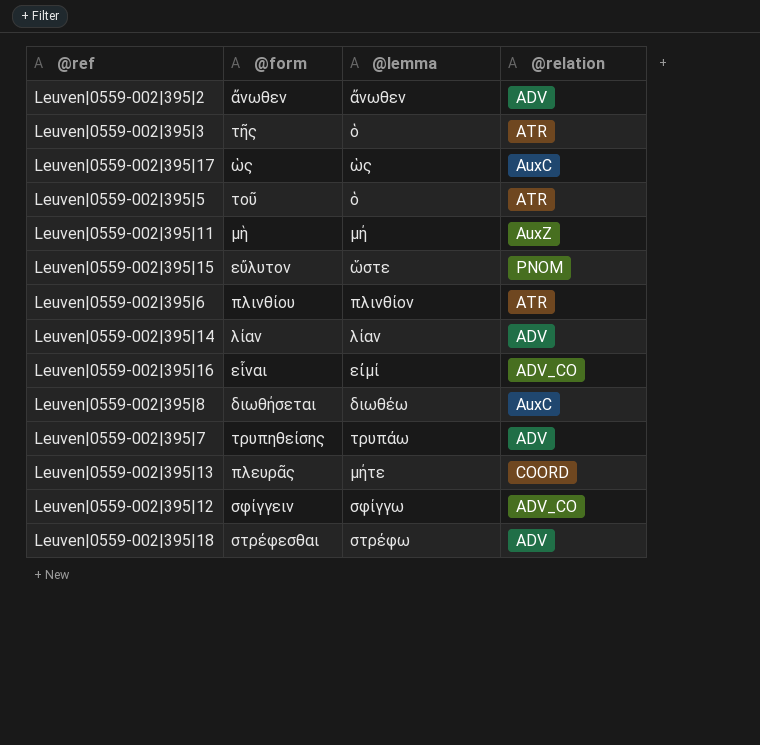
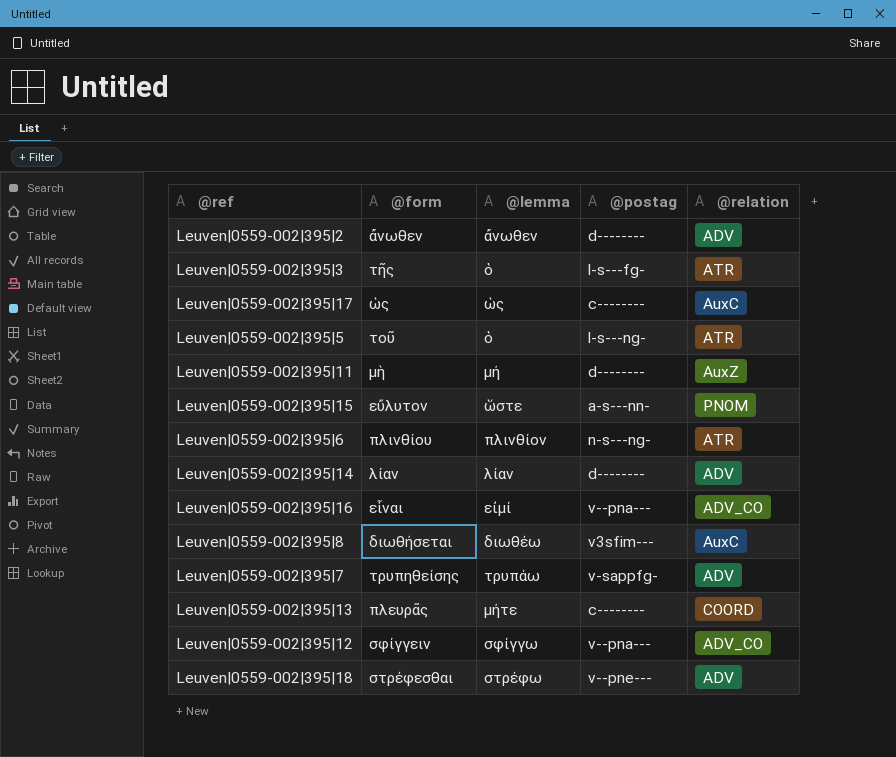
column @postag | position: none -> 4

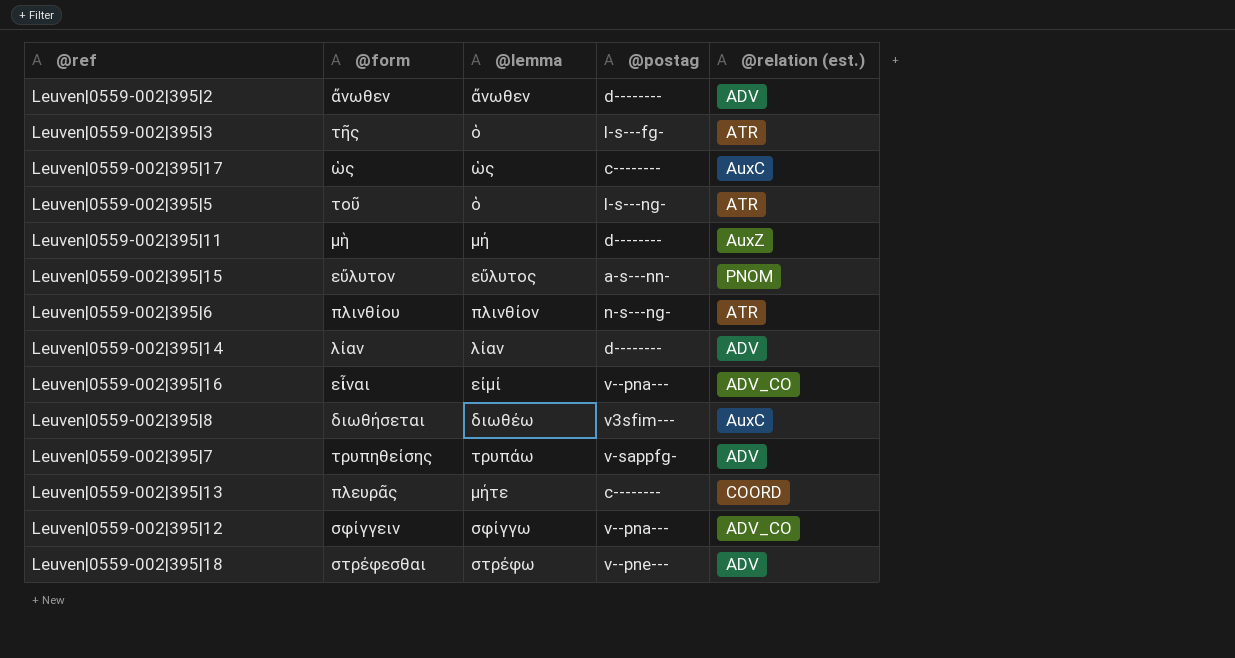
column name: @relation -> @relation (est.)
Leuven|0559-002|395|15 | @lemma: ὥστε -> εὔλυτος

